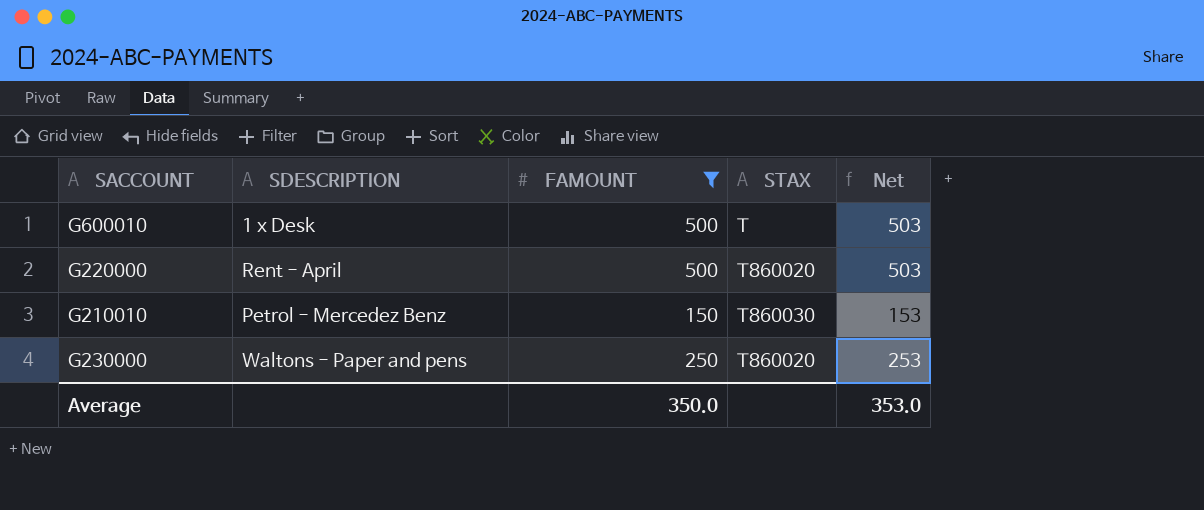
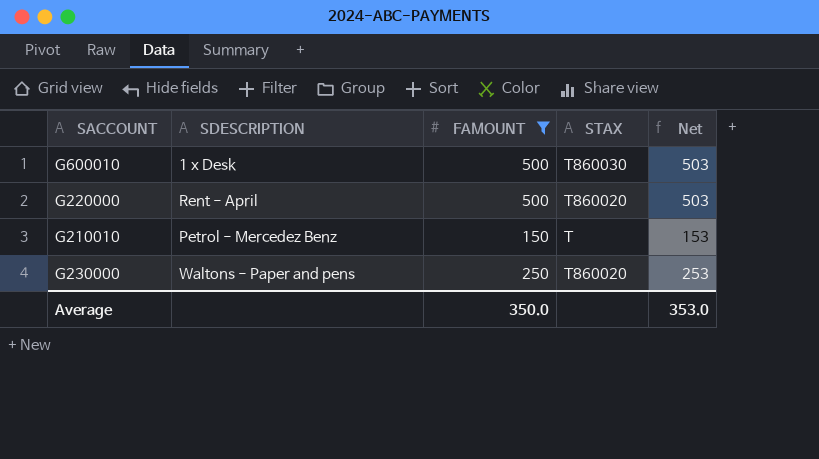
G600010 | STAX: T -> T860030
G210010 | STAX: T860030 -> T

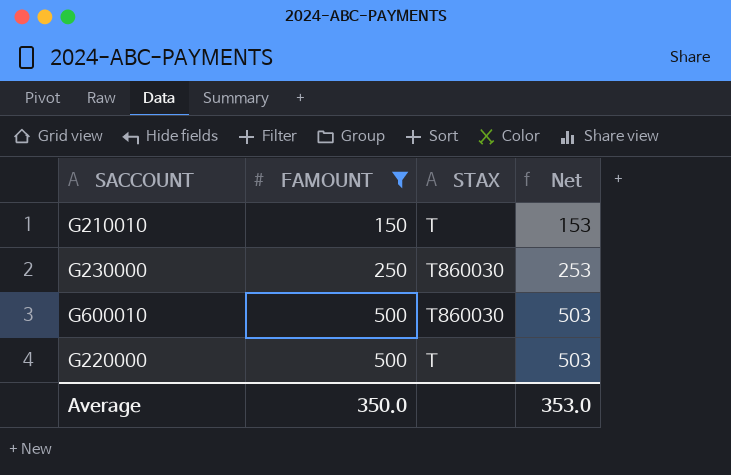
row order: none -> FAMOUNT ascending
column SDESCRIPTION | position: 2 -> none
G230000 | STAX: T860020 -> T860030
G220000 | STAX: T860020 -> T

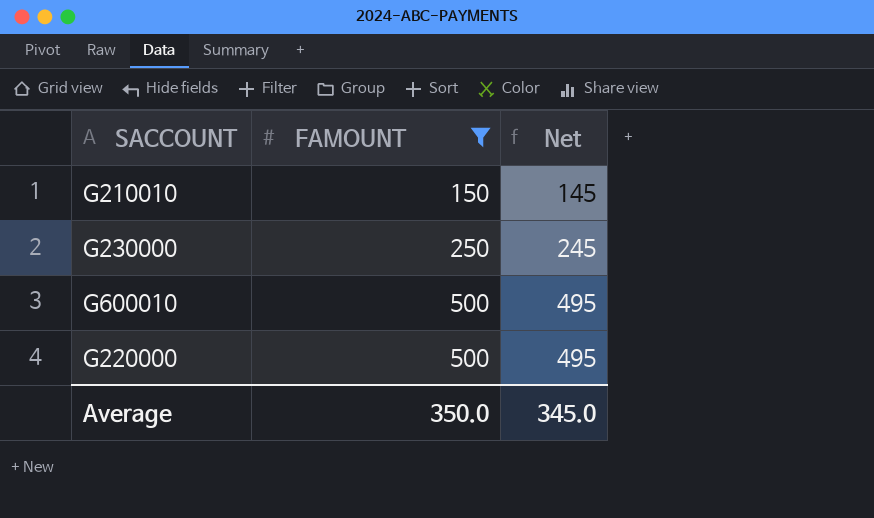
column STAX | position: 3 -> none
column Net | formula: [FAMOUNT] + 3 -> [FAMOUNT] - 5
Average | Net: 353.0 -> 345.0

